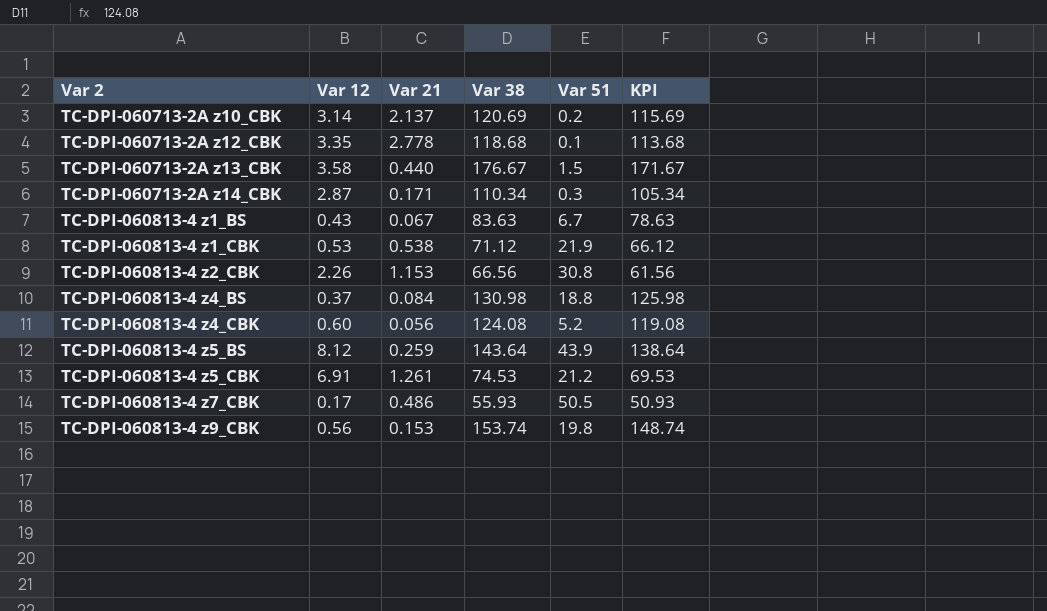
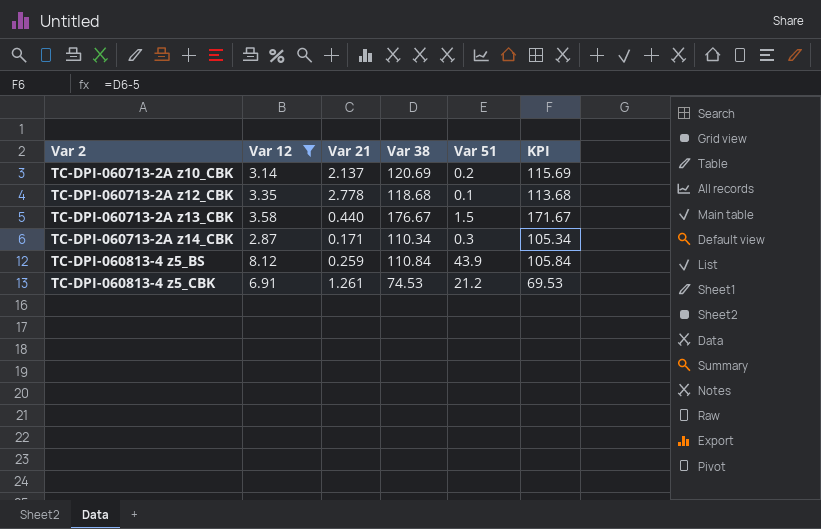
filter: none -> Var 12 >= 2.87
TC-DPI-060813-4 z5_BS | Var 38: 143.64 -> 110.84
TC-DPI-060813-4 z5_BS | KPI: 138.64 -> 105.84

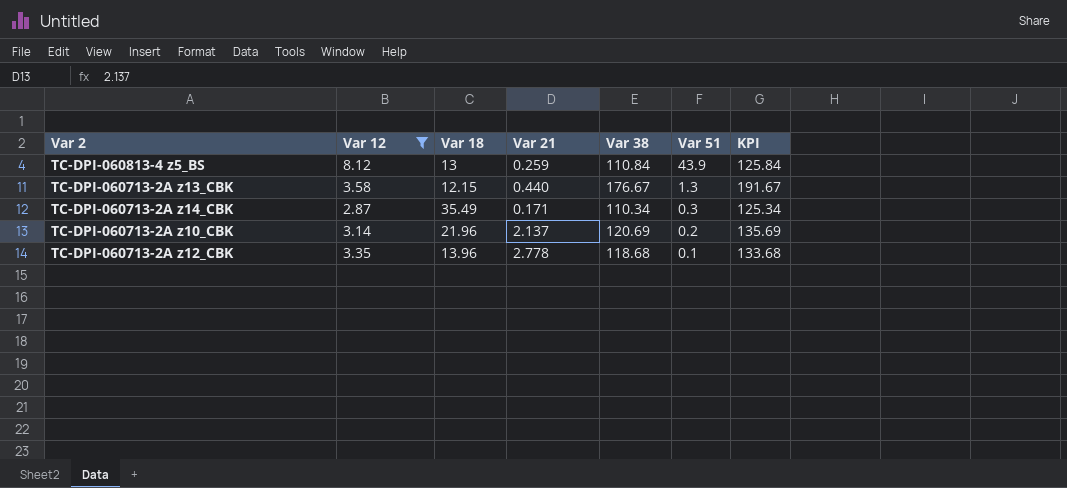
row order: Var 2 ascending -> Var 51 descending
column Var 18 | position: none -> 3
column KPI | formula: [Var 38] - 5 -> [Var 38] + 15
row TC-DPI-060813-4 z5_CBK: 6.91 | 1.261 | 74.53 | 21.2 | 69.53 -> none
TC-DPI-060713-2A z13_CBK | Var 51: 1.5 -> 1.3

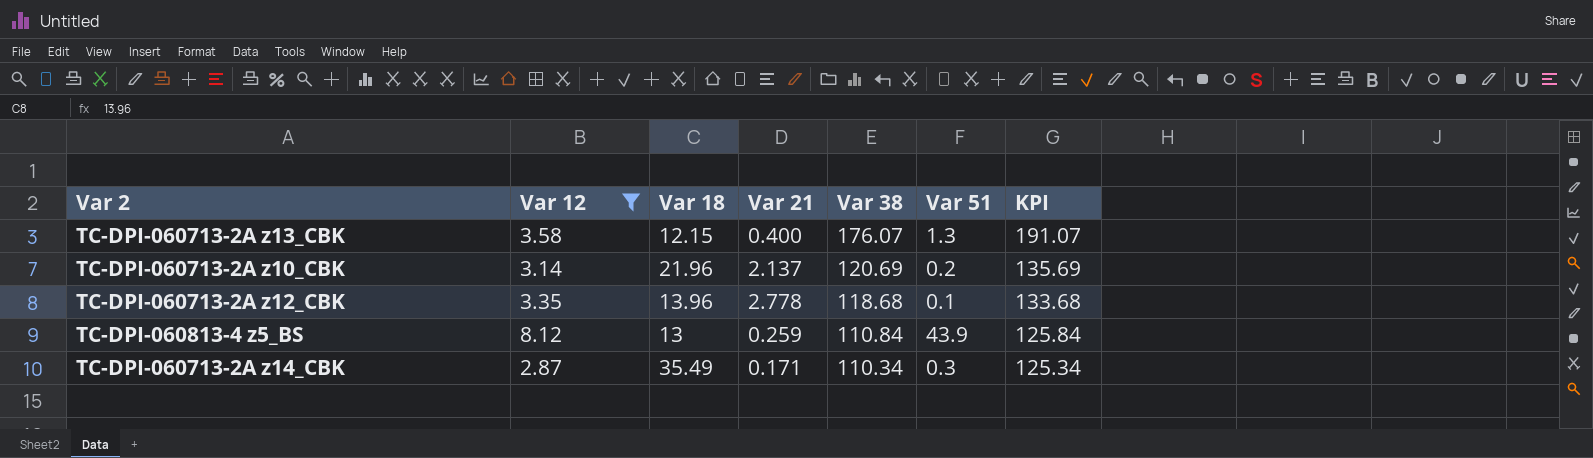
row order: Var 51 descending -> Var 38 descending
TC-DPI-060713-2A z13_CBK | Var 21: 0.440 -> 0.400
TC-DPI-060713-2A z13_CBK | Var 38: 176.67 -> 176.07
TC-DPI-060713-2A z13_CBK | KPI: 191.67 -> 191.07

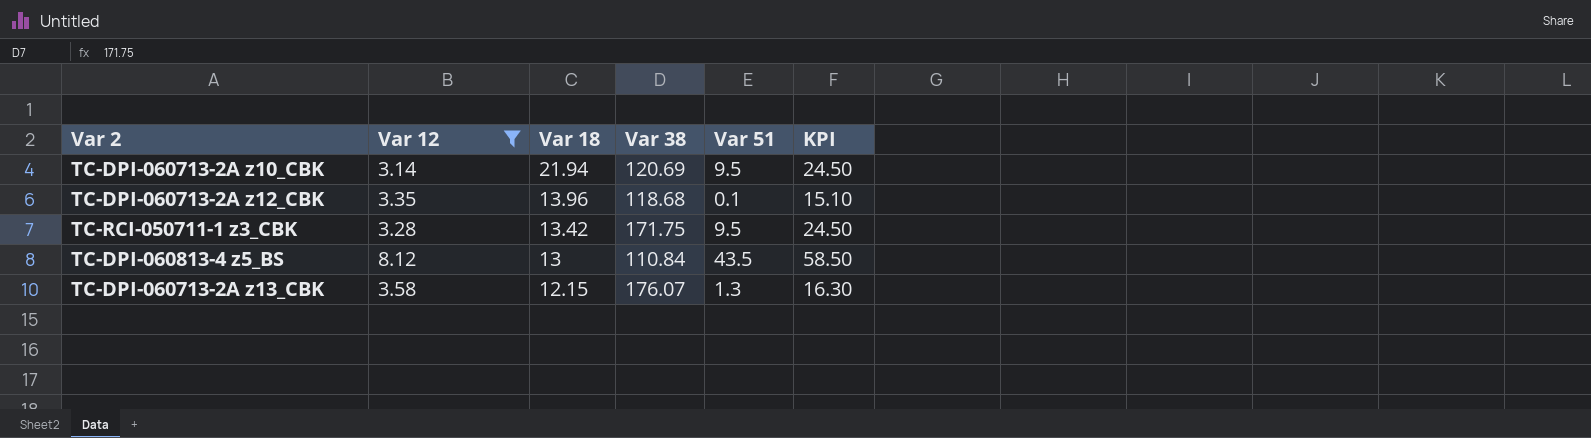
row order: Var 38 descending -> Var 18 descending
column Var 21 | position: 4 -> none
column KPI | formula: [Var 38] + 15 -> [Var 51] + 15
row TC-DPI-060713-2A z14_CBK: 2.87 | 35.49 | 0.171 | 110.34 | 0.3 | 125.34 -> none
TC-DPI-060713-2A z10_CBK | Var 18: 21.96 -> 21.94
TC-DPI-060713-2A z10_CBK | Var 51: 0.2 -> 9.5
row TC-RCI-050711-1 z3_CBK: none -> 3.28 | 13.42 | 171.75 | 9.5 | 24.50
TC-DPI-060813-4 z5_BS | Var 51: 43.9 -> 43.5

